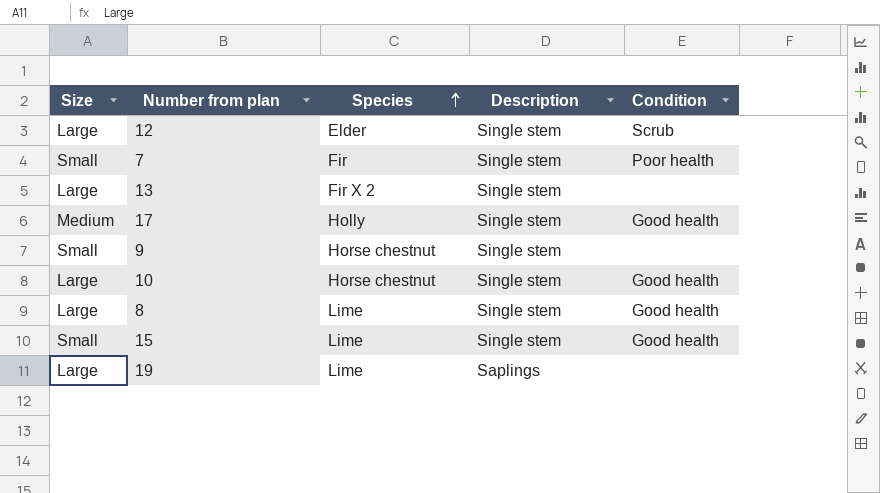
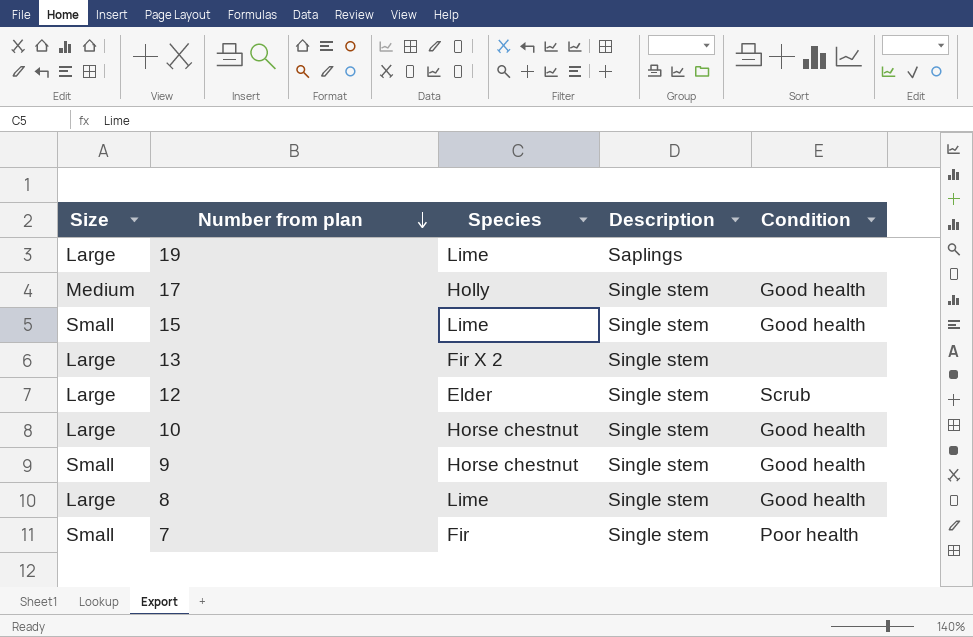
row order: Species ascending -> Number from plan descending
9 | Condition: none -> Good health

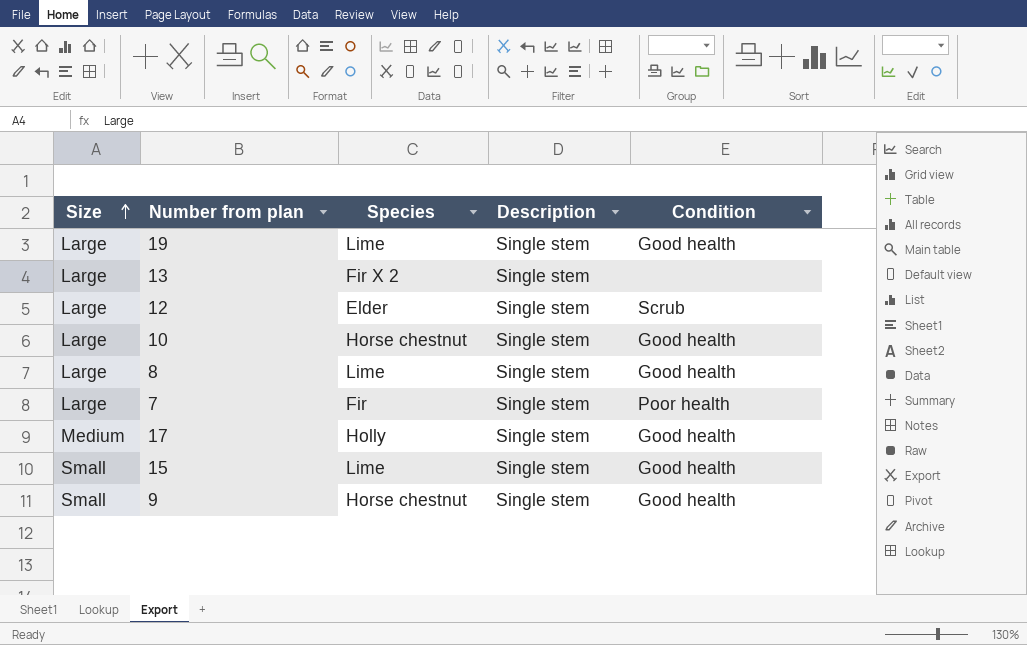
row order: Number from plan descending -> Size ascending
19 | Description: Saplings -> Single stem
19 | Condition: none -> Good health
7 | Size: Small -> Large

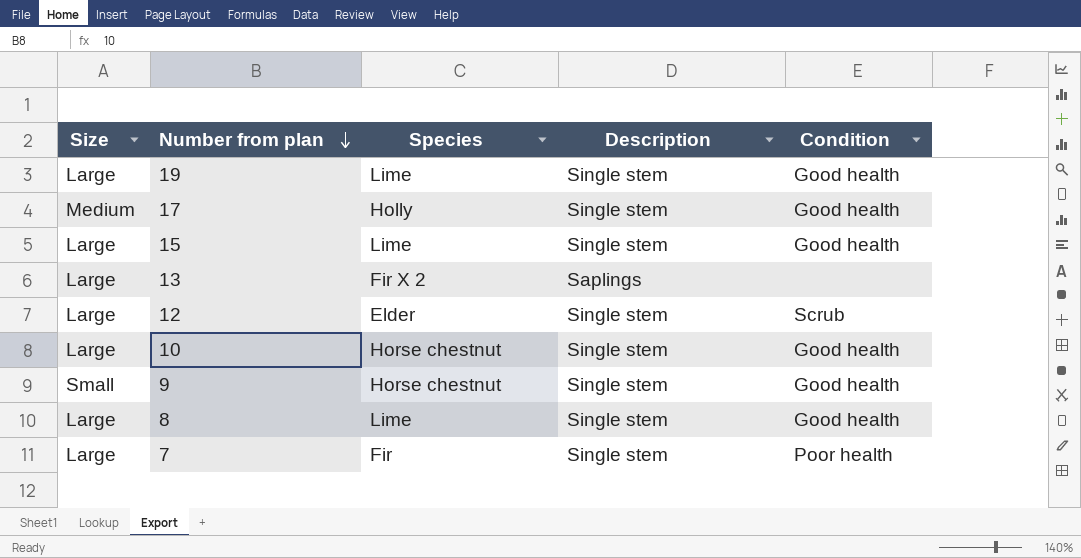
row order: Size ascending -> Number from plan descending
15 | Size: Small -> Large
13 | Description: Single stem -> Saplings

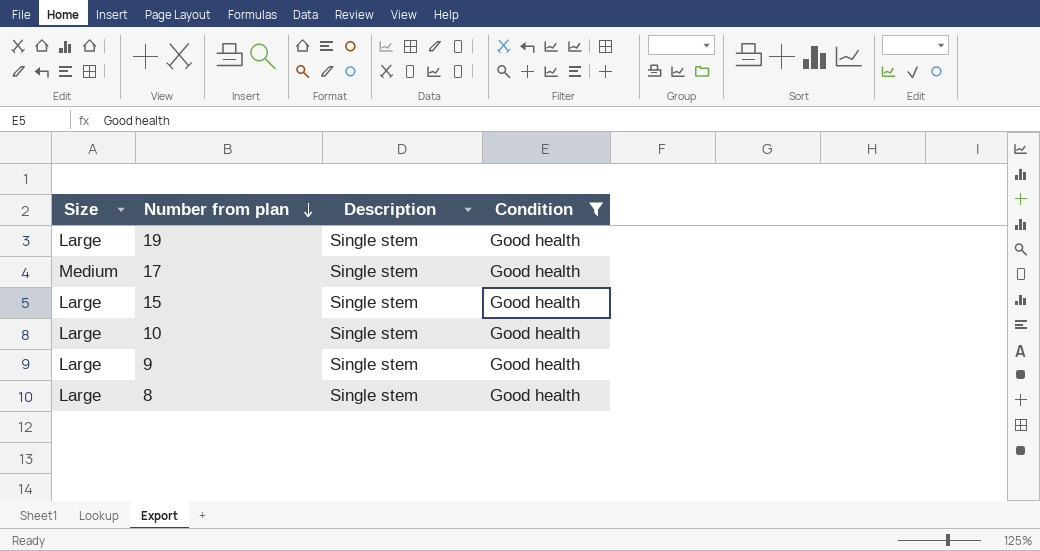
filter: none -> Condition = Good health
column Species | position: 3 -> none
9 | Size: Small -> Large

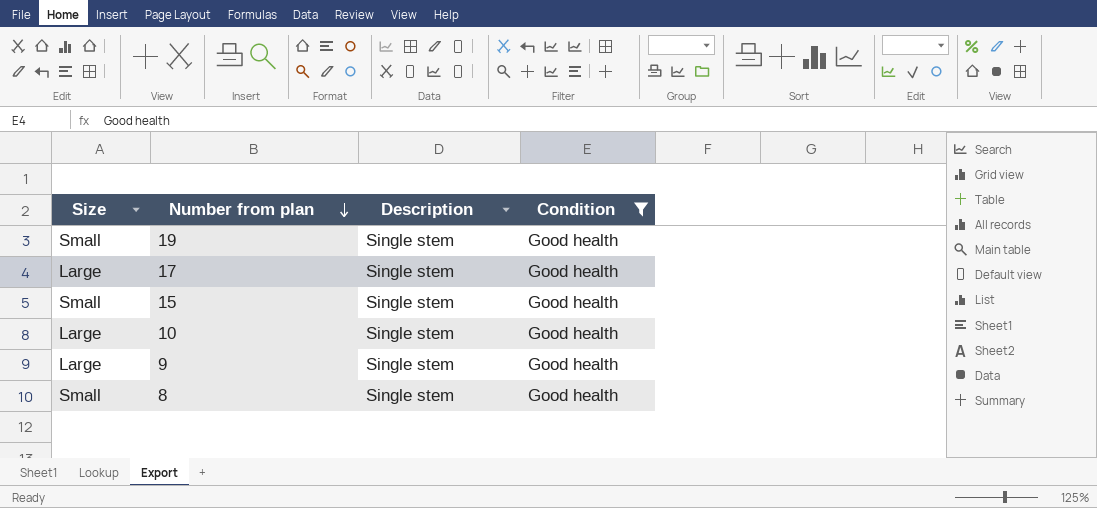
19 | Size: Large -> Small
17 | Size: Medium -> Large
15 | Size: Large -> Small
8 | Size: Large -> Small

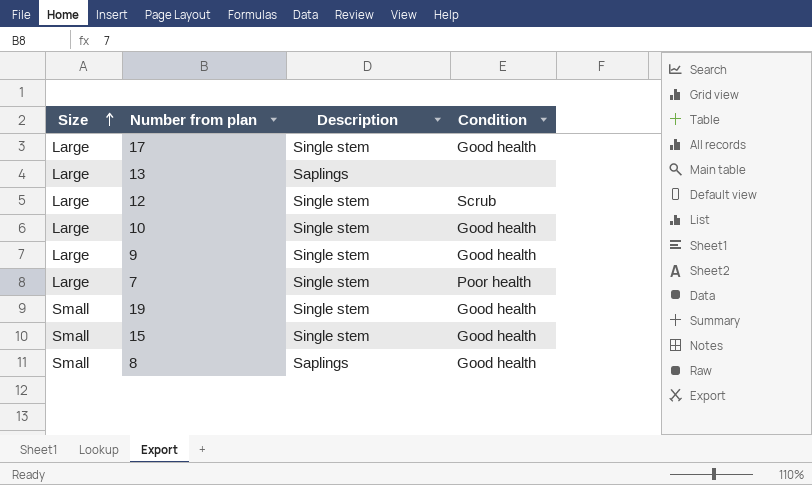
filter: Condition = Good health -> none
row order: Number from plan descending -> Size ascending
8 | Description: Single stem -> Saplings

